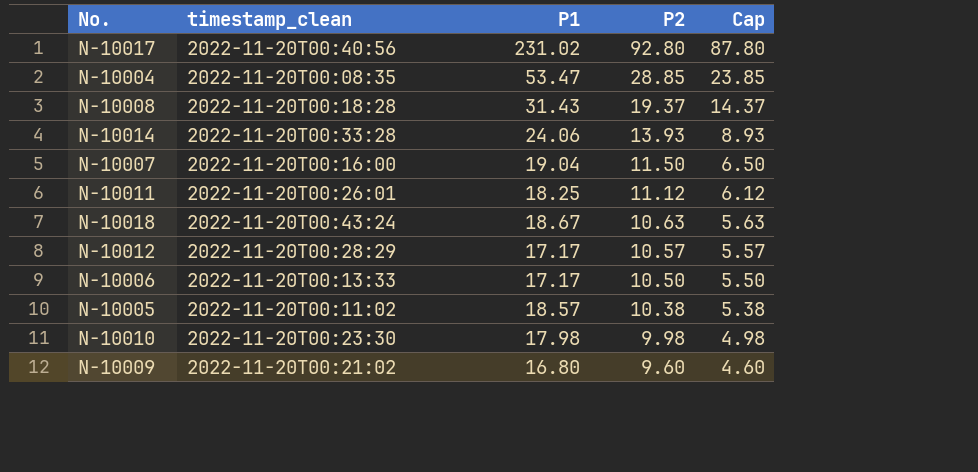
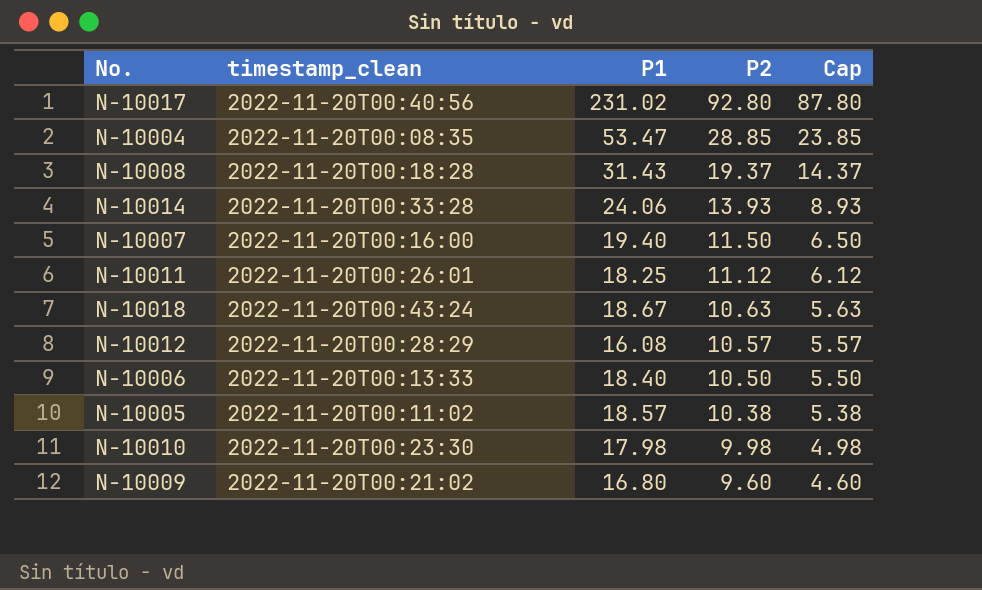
N-10007 | P1: 19.04 -> 19.40
N-10012 | P1: 17.17 -> 16.08
N-10006 | P1: 17.17 -> 18.40

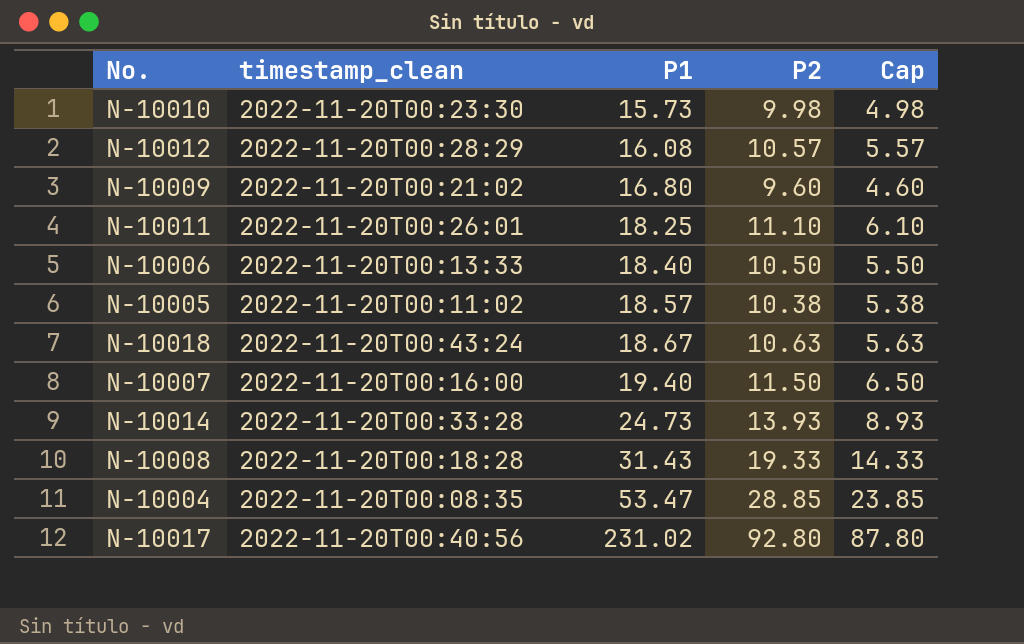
row order: P2 descending -> P1 ascending
N-10010 | P1: 17.98 -> 15.73
N-10011 | P2: 11.12 -> 11.10
N-10011 | Cap: 6.12 -> 6.10
N-10014 | P1: 24.06 -> 24.73
N-10008 | P2: 19.37 -> 19.33
N-10008 | Cap: 14.37 -> 14.33

